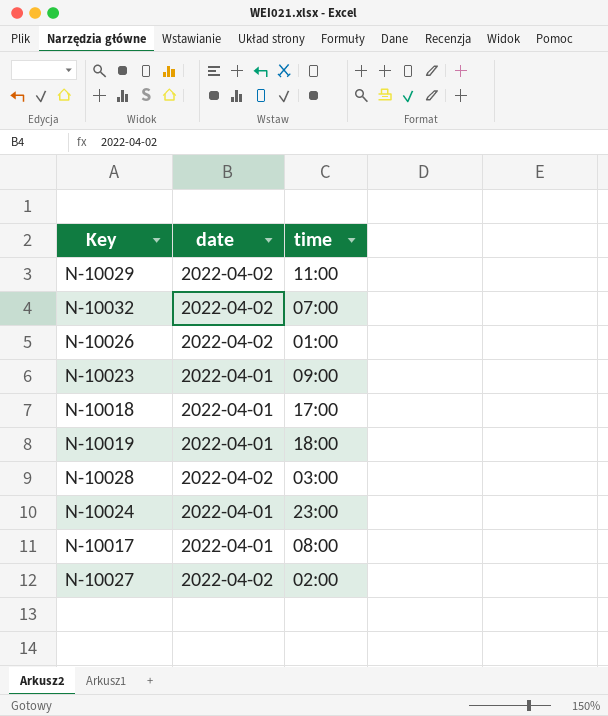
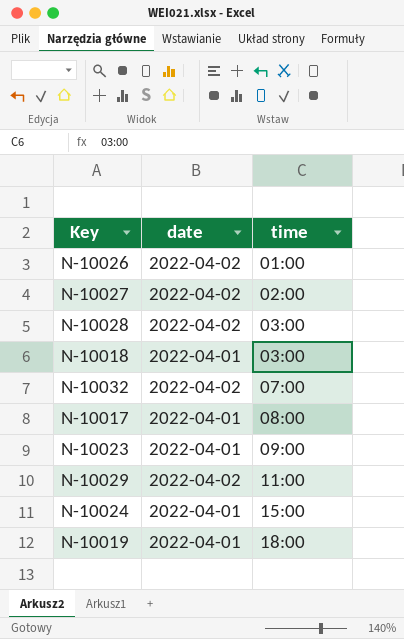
row order: none -> time ascending
N-10018 | time: 17:00 -> 03:00
N-10024 | time: 23:00 -> 15:00

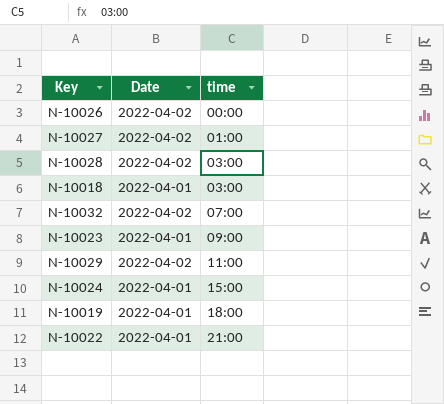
column name: date -> Date
row N-10017: 2022-04-01 | 08:00 -> none
N-10026 | time: 01:00 -> 00:00
N-10027 | time: 02:00 -> 01:00
row N-10022: none -> 2022-04-01 | 21:00

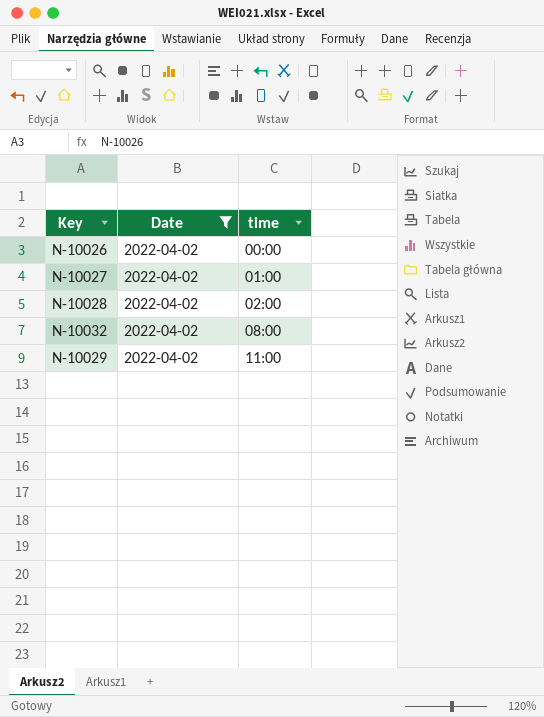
filter: none -> Date = 2022-04-02
N-10028 | time: 03:00 -> 02:00
N-10032 | time: 07:00 -> 08:00

